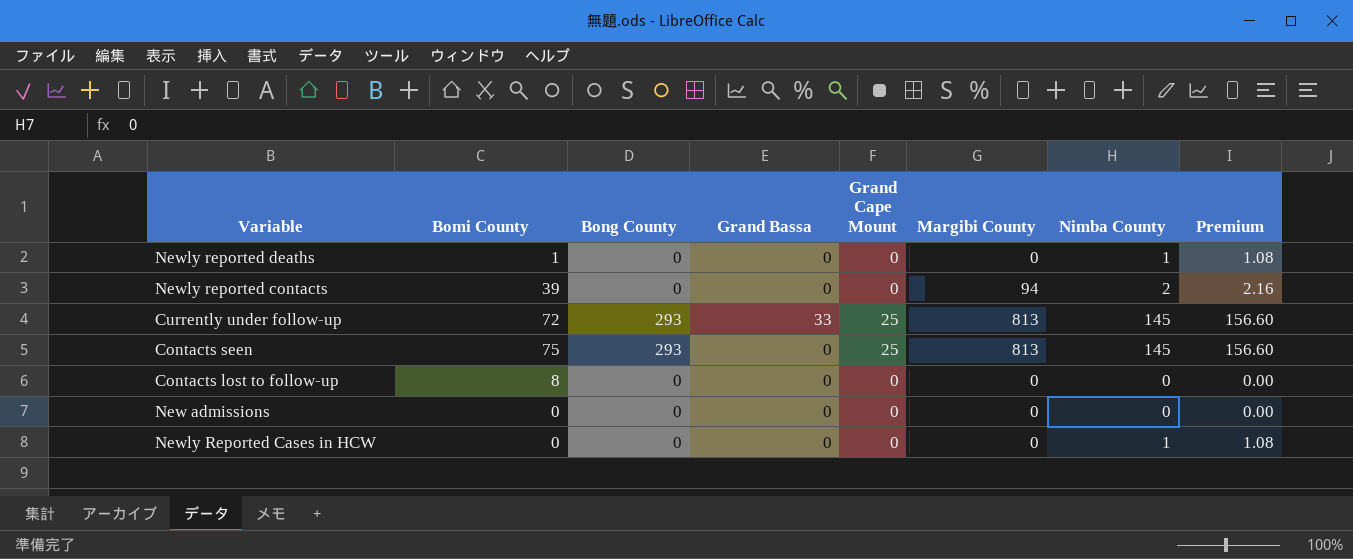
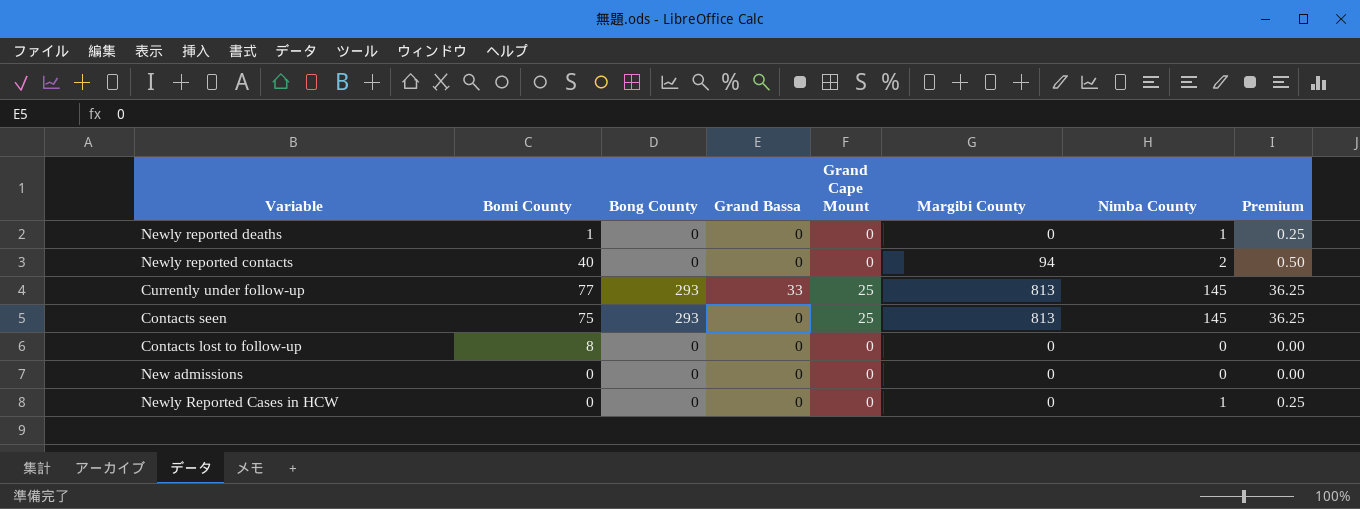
column Premium | formula: [Nimba County] * 1.08 -> [Nimba County] * 0.25
Newly reported contacts | Bomi County: 39 -> 40
Currently under follow-up | Bomi County: 72 -> 77

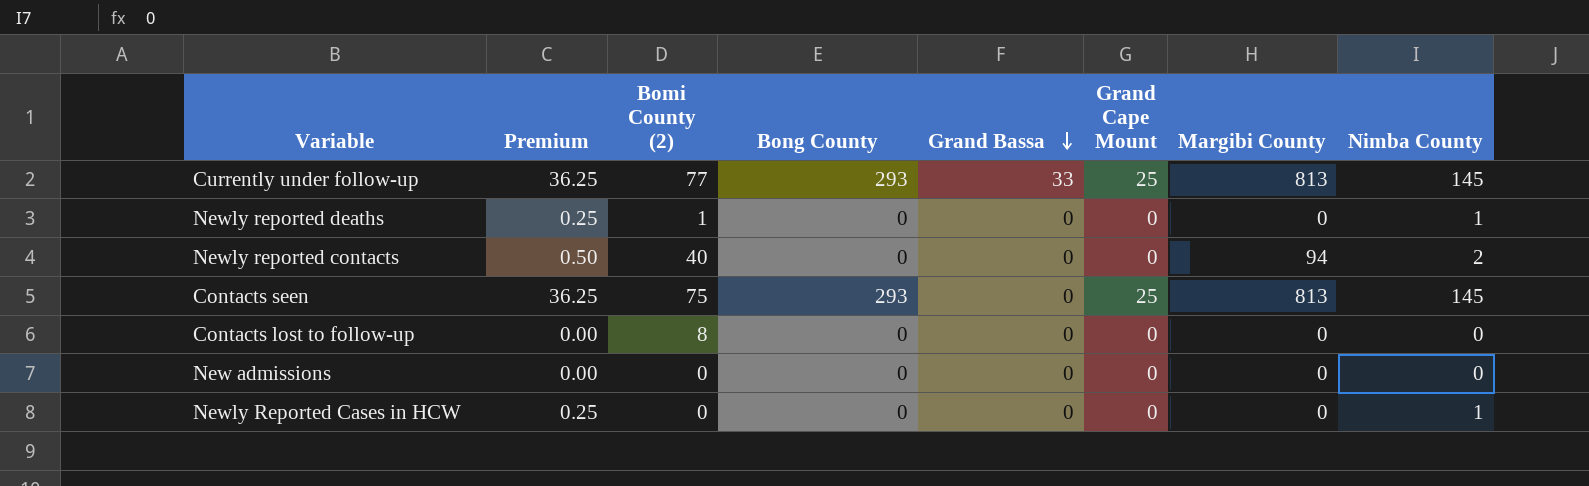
row order: none -> Grand Bassa descending
column Premium | position: 8 -> 2
column name: Bomi County -> Bomi County (2)

